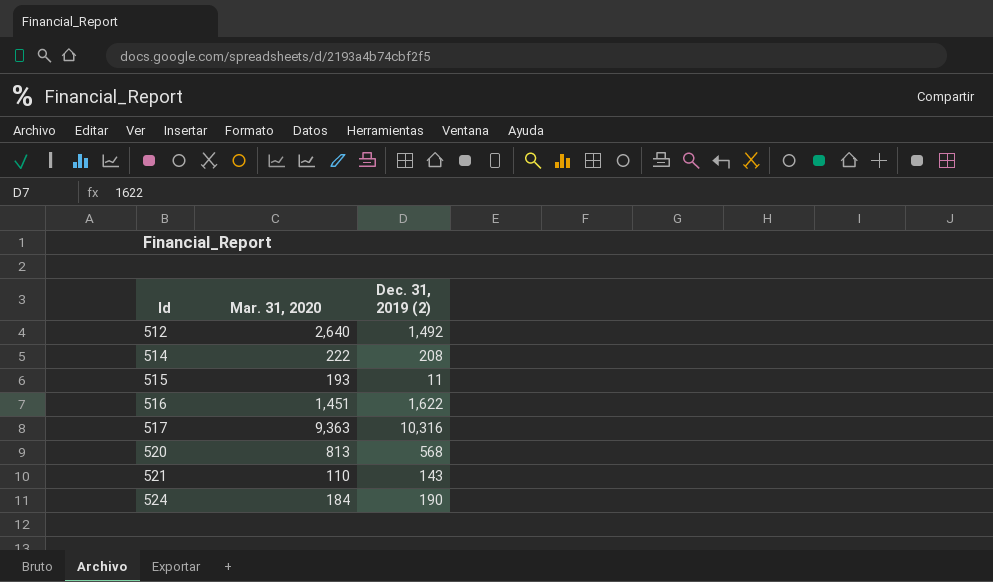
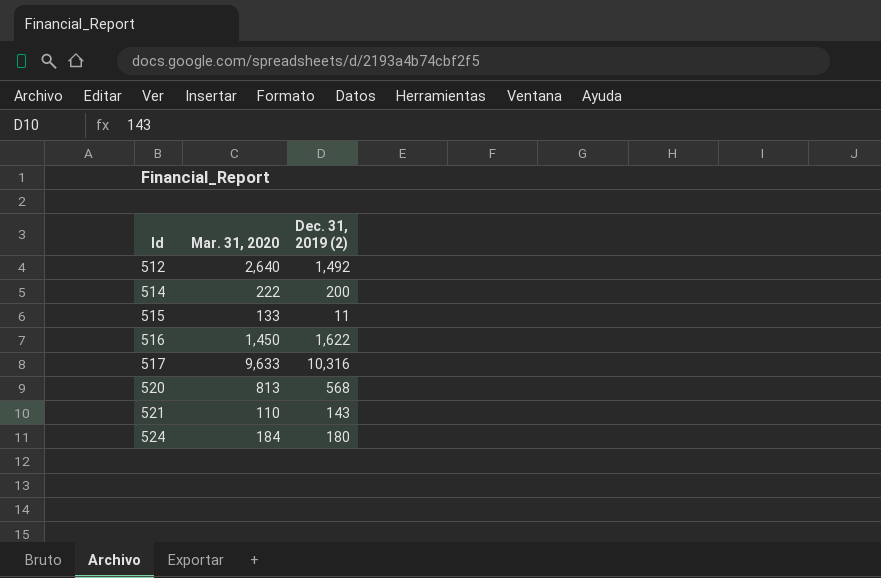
514 | Dec. 31, 2019 (2): 208 -> 200
515 | Mar. 31, 2020: 193 -> 133
516 | Mar. 31, 2020: 1,451 -> 1,450
517 | Mar. 31, 2020: 9,363 -> 9,633
524 | Dec. 31, 2019 (2): 190 -> 180

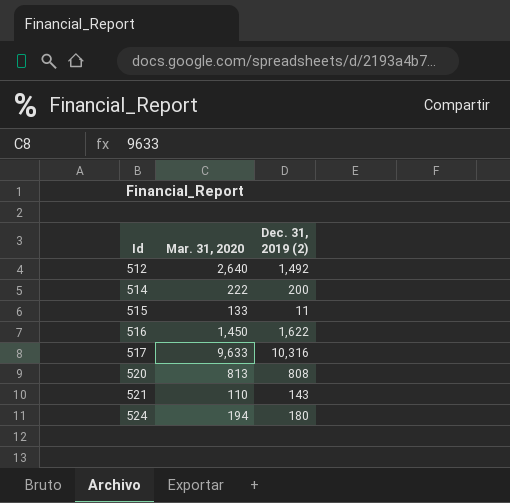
520 | Dec. 31, 2019 (2): 568 -> 808
524 | Mar. 31, 2020: 184 -> 194

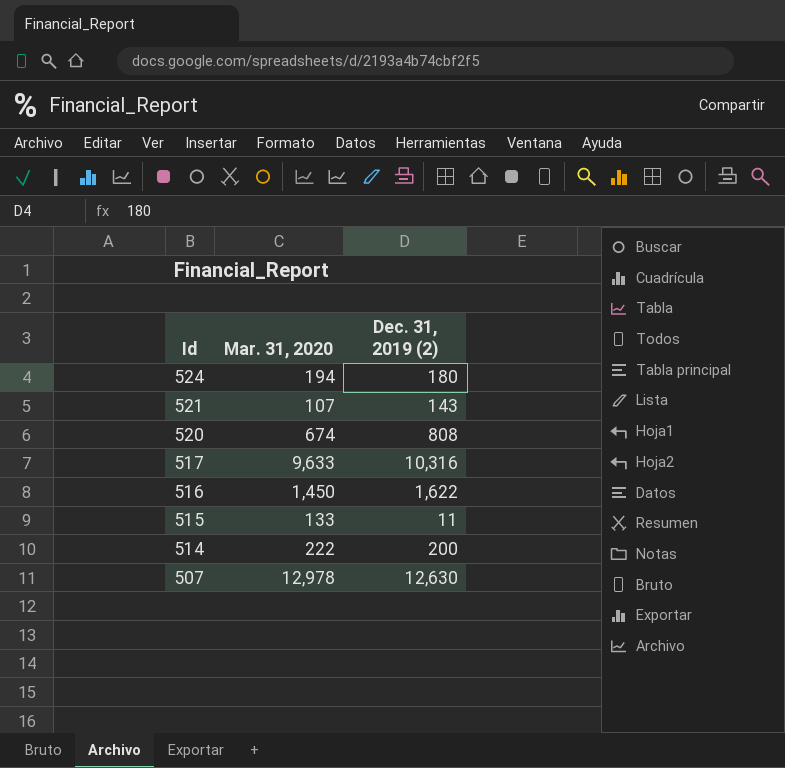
row order: Id ascending -> Id descending
row 512: 2,640 | 1,492 -> none
521 | Mar. 31, 2020: 110 -> 107
520 | Mar. 31, 2020: 813 -> 674
row 507: none -> 12,978 | 12,630

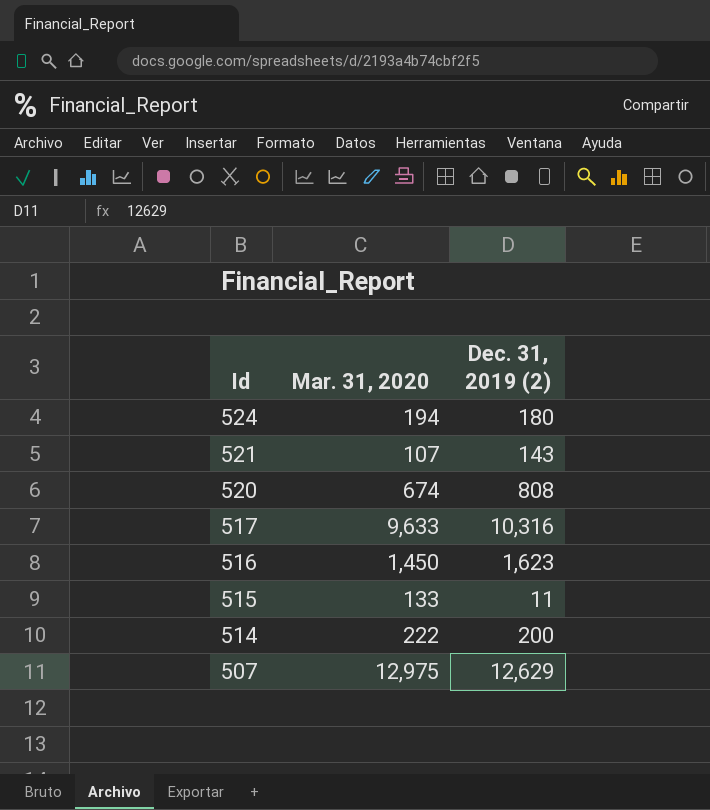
516 | Dec. 31, 2019 (2): 1,622 -> 1,623
507 | Mar. 31, 2020: 12,978 -> 12,975
507 | Dec. 31, 2019 (2): 12,630 -> 12,629

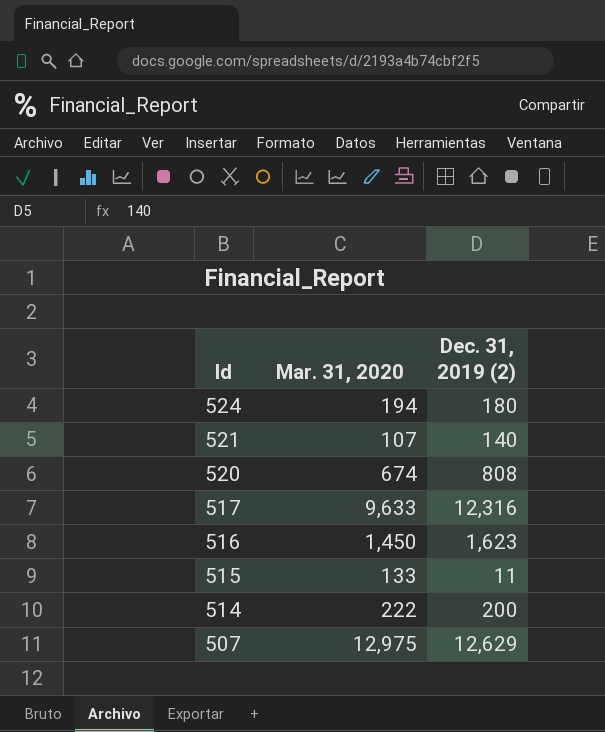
521 | Dec. 31, 2019 (2): 143 -> 140
517 | Dec. 31, 2019 (2): 10,316 -> 12,316

